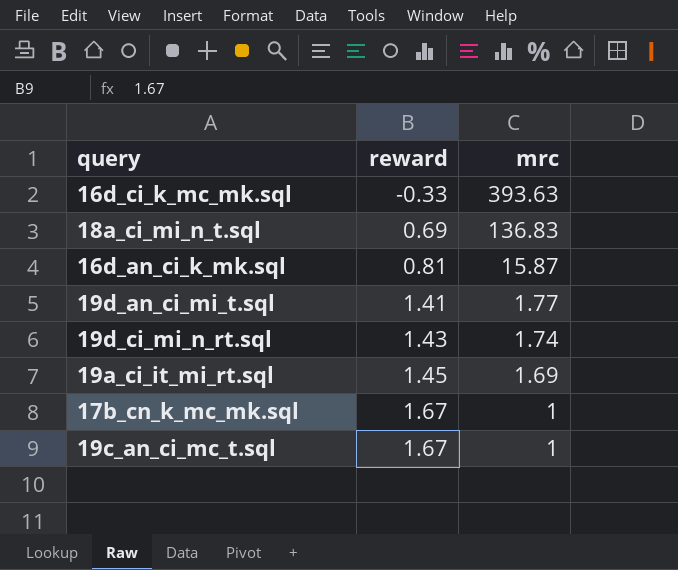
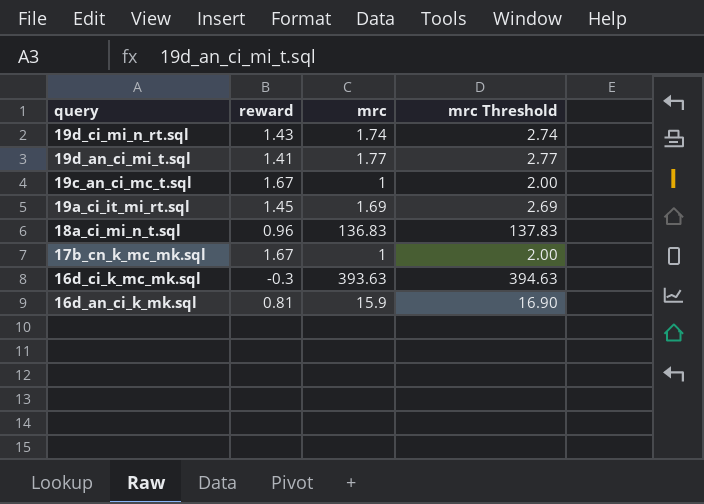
row order: reward ascending -> query descending
column mrc Threshold | formula: none -> [mrc] + 1
18a_ci_mi_n_t.sql | reward: 0.69 -> 0.96
16d_ci_k_mc_mk.sql | reward: -0.33 -> -0.3
16d_an_ci_k_mk.sql | mrc: 15.87 -> 15.9

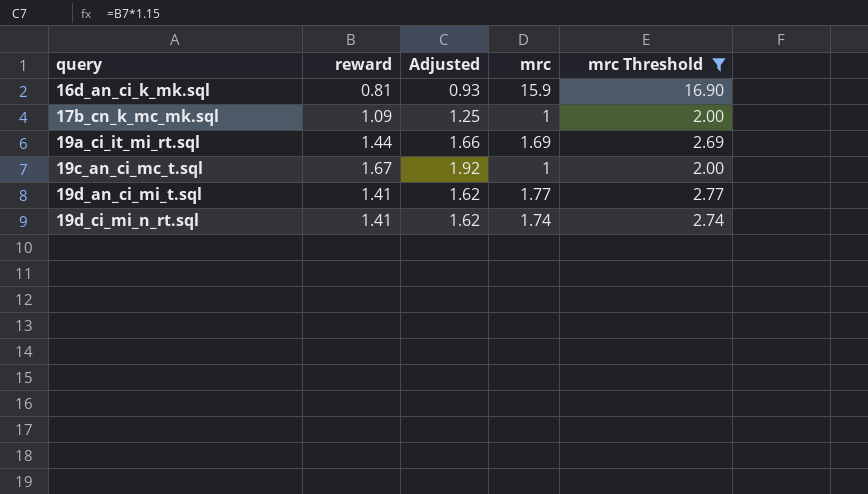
filter: none -> mrc Threshold <= 16.90
row order: query descending -> query ascending
column Adjusted | formula: none -> [reward] * 1.15
17b_cn_k_mc_mk.sql | reward: 1.67 -> 1.09
19a_ci_it_mi_rt.sql | reward: 1.45 -> 1.44
19d_ci_mi_n_rt.sql | reward: 1.43 -> 1.41

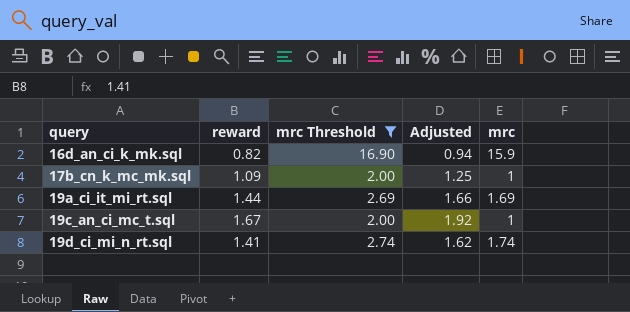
column mrc Threshold | position: 5 -> 3
row 19d_an_ci_mi_t.sql: 1.41 | 1.62 | 1.77 | 2.77 -> none
16d_an_ci_k_mk.sql | reward: 0.81 -> 0.82
16d_an_ci_k_mk.sql | Adjusted: 0.93 -> 0.94

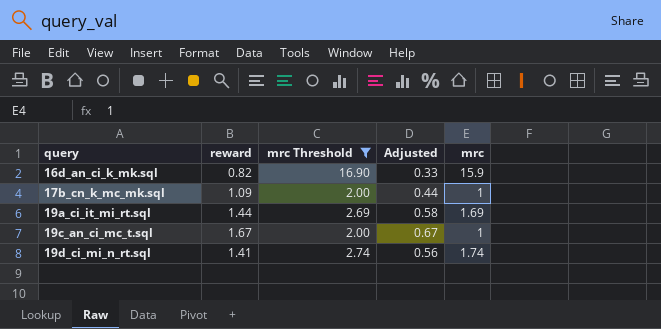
column Adjusted | formula: [reward] * 1.15 -> [reward] * 0.4

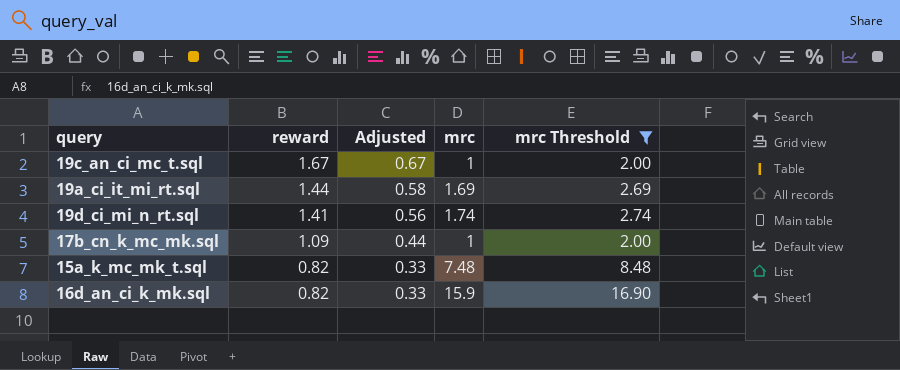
row order: query ascending -> reward descending
column mrc Threshold | position: 3 -> 5
row 15a_k_mc_mk_t.sql: none -> 0.82 | 0.33 | 7.48 | 8.48

